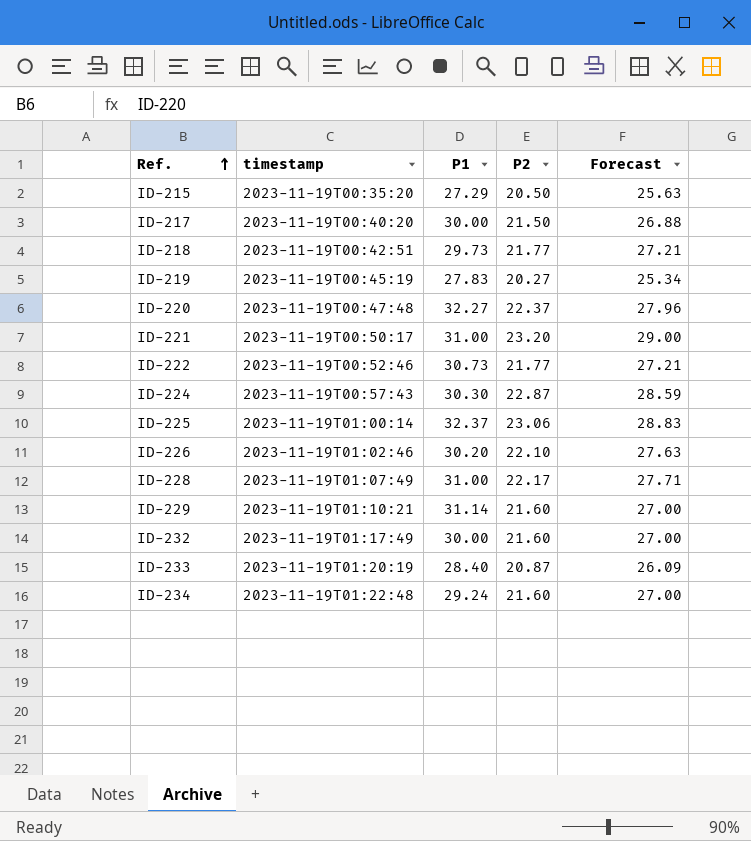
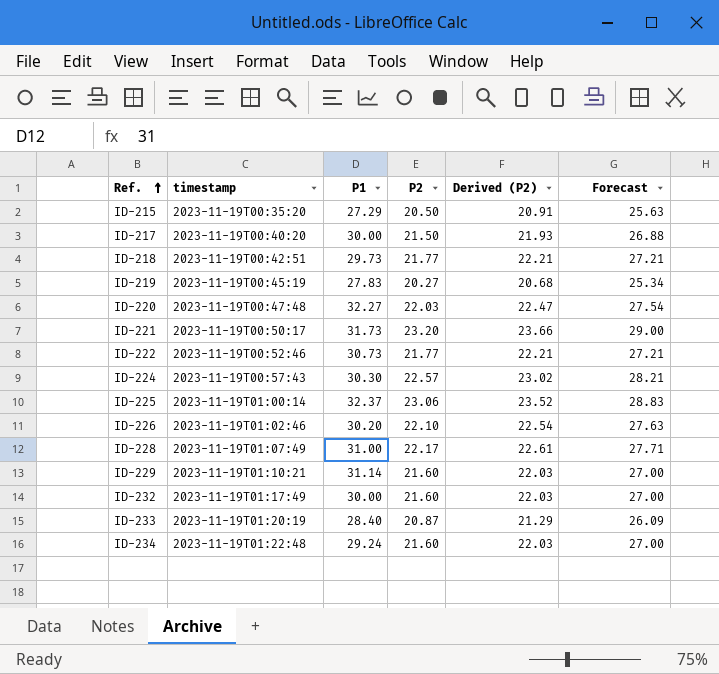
column Derived (P2) | formula: none -> [P2] * 1.02
ID-220 | P2: 22.37 -> 22.03
ID-220 | Forecast: 27.96 -> 27.54
ID-221 | P1: 31.00 -> 31.73
ID-224 | P2: 22.87 -> 22.57
ID-224 | Forecast: 28.59 -> 28.21

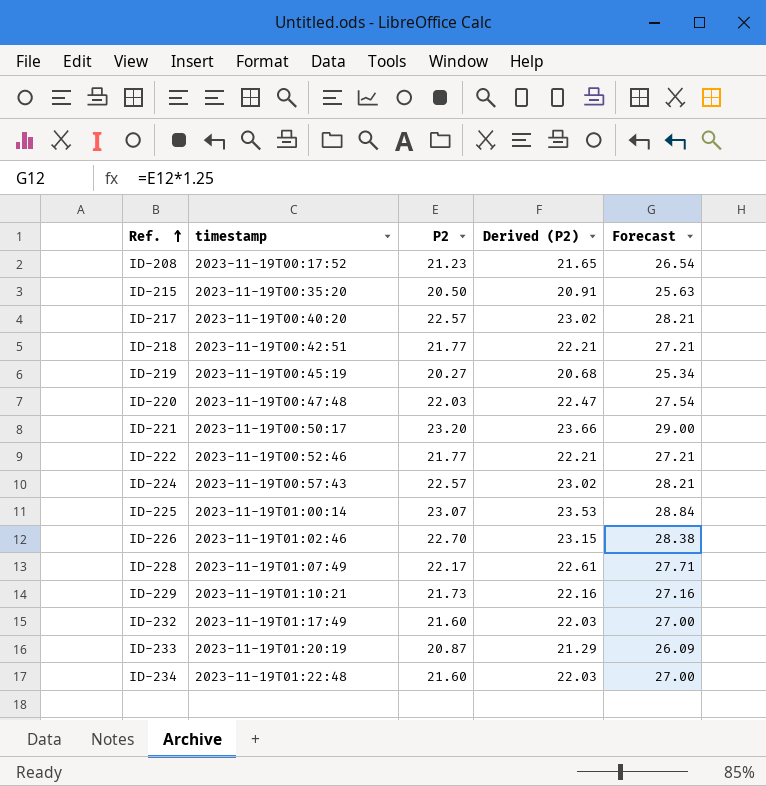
column P1 | position: 3 -> none
row ID-208: none -> 2023-11-19T00:17:52 | 21.23 | 21.65 | 26.54
ID-217 | P2: 21.50 -> 22.57
ID-217 | Derived (P2): 21.93 -> 23.02
ID-217 | Forecast: 26.88 -> 28.21
ID-225 | P2: 23.06 -> 23.07
ID-225 | Derived (P2): 23.52 -> 23.53
ID-225 | Forecast: 28.83 -> 28.84
ID-226 | P2: 22.10 -> 22.70
ID-226 | Derived (P2): 22.54 -> 23.15
ID-226 | Forecast: 27.63 -> 28.38
ID-229 | P2: 21.60 -> 21.73
ID-229 | Derived (P2): 22.03 -> 22.16
ID-229 | Forecast: 27.00 -> 27.16

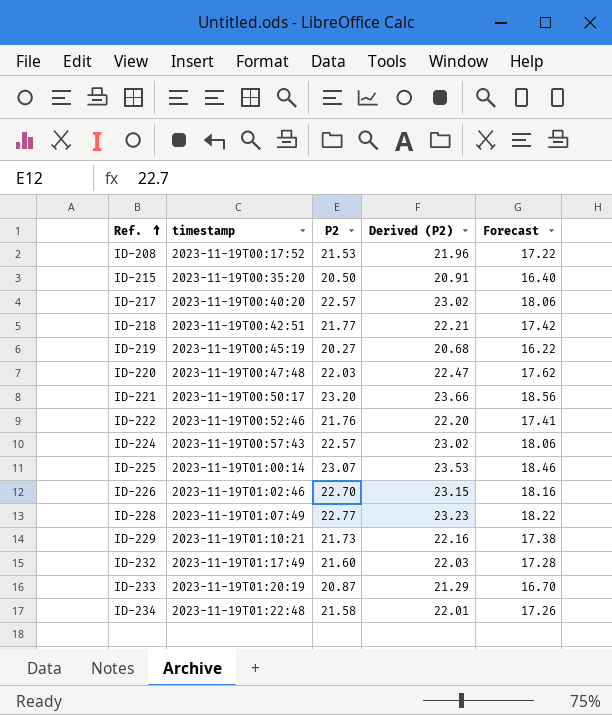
column Forecast | formula: [P2] * 1.25 -> [P2] * 0.8
ID-208 | P2: 21.23 -> 21.53
ID-208 | Derived (P2): 21.65 -> 21.96
ID-222 | P2: 21.77 -> 21.76
ID-222 | Derived (P2): 22.21 -> 22.20
ID-228 | P2: 22.17 -> 22.77
ID-228 | Derived (P2): 22.61 -> 23.23
ID-234 | P2: 21.60 -> 21.58
ID-234 | Derived (P2): 22.03 -> 22.01

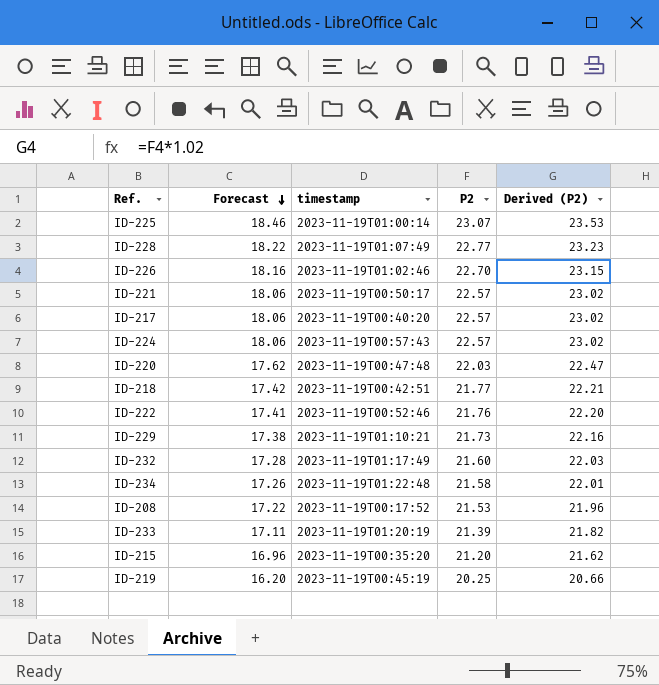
row order: Ref. ascending -> Forecast descending
column Forecast | position: 5 -> 2
ID-221 | Forecast: 18.56 -> 18.06
ID-221 | P2: 23.20 -> 22.57
ID-221 | Derived (P2): 23.66 -> 23.02
ID-233 | Forecast: 16.70 -> 17.11
ID-233 | P2: 20.87 -> 21.39
ID-233 | Derived (P2): 21.29 -> 21.82
ID-215 | Forecast: 16.40 -> 16.96
ID-215 | P2: 20.50 -> 21.20
ID-215 | Derived (P2): 20.91 -> 21.62
ID-219 | Forecast: 16.22 -> 16.20
ID-219 | P2: 20.27 -> 20.25
ID-219 | Derived (P2): 20.68 -> 20.66

